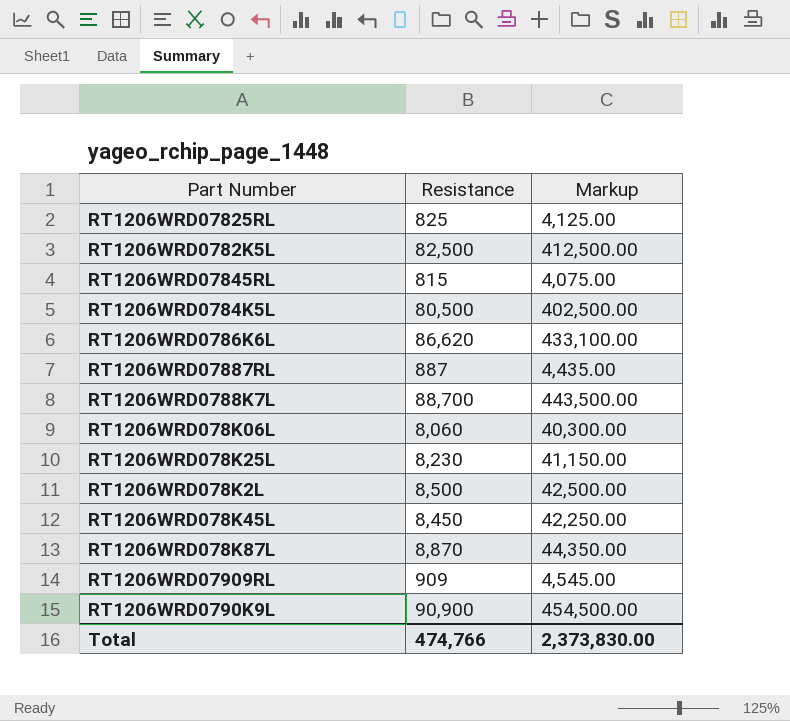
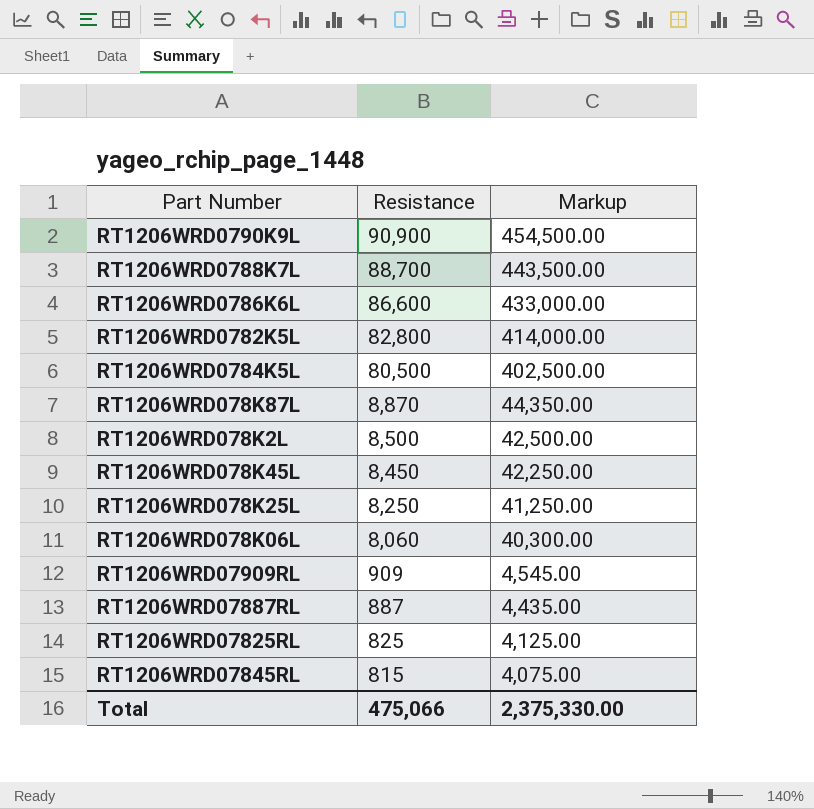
row order: none -> Resistance descending
RT1206WRD0786K6L | Resistance: 86,620 -> 86,600
RT1206WRD0786K6L | Markup: 433,100.00 -> 433,000.00
RT1206WRD0782K5L | Resistance: 82,500 -> 82,800
RT1206WRD0782K5L | Markup: 412,500.00 -> 414,000.00
RT1206WRD078K25L | Resistance: 8,230 -> 8,250
RT1206WRD078K25L | Markup: 41,150.00 -> 41,250.00
Total | Resistance: 474,766 -> 475,066
Total | Markup: 2,373,830.00 -> 2,375,330.00

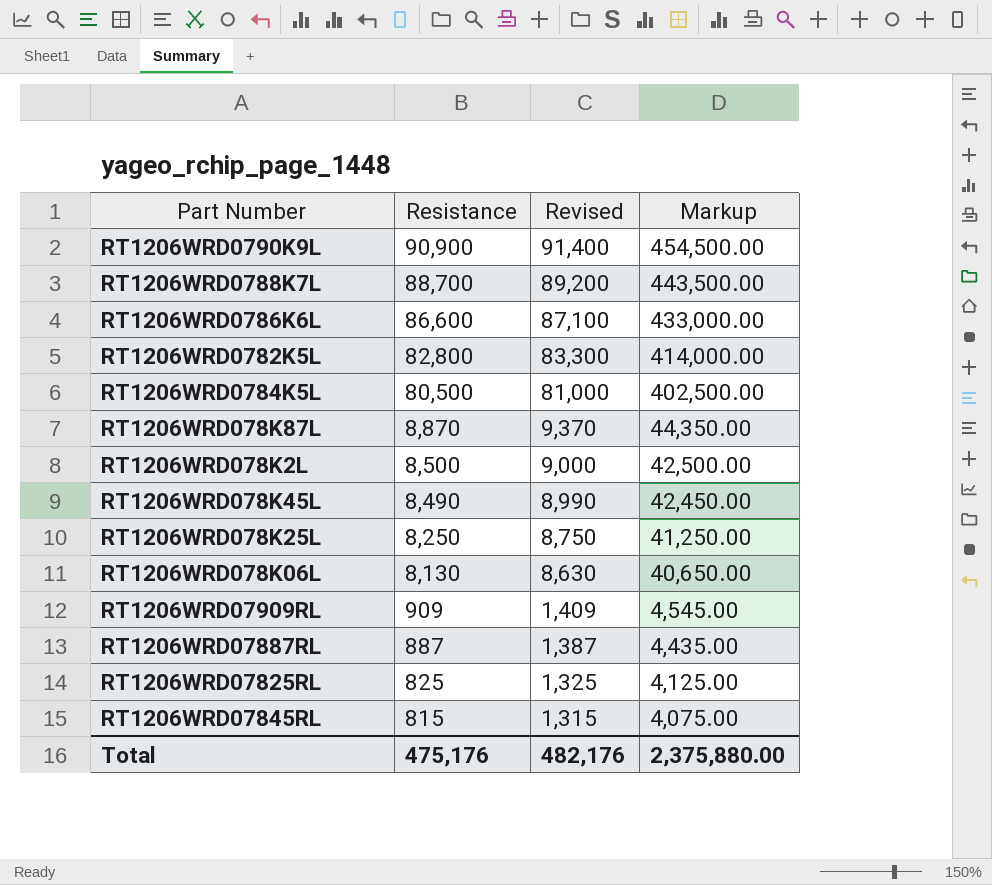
column Revised | formula: none -> [Resistance] + 500
RT1206WRD078K45L | Resistance: 8,450 -> 8,490
RT1206WRD078K45L | Markup: 42,250.00 -> 42,450.00
RT1206WRD078K06L | Resistance: 8,060 -> 8,130
RT1206WRD078K06L | Markup: 40,300.00 -> 40,650.00
Total | Resistance: 475,066 -> 475,176
Total | Markup: 2,375,330.00 -> 2,375,880.00

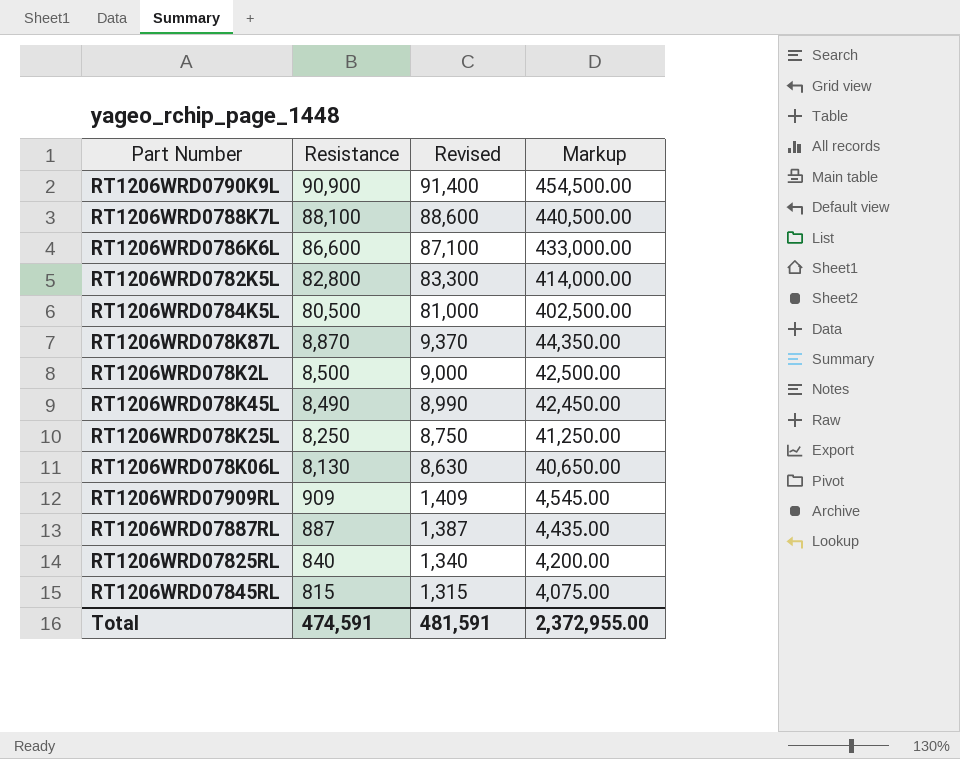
RT1206WRD0788K7L | Resistance: 88,700 -> 88,100
RT1206WRD0788K7L | Revised: 89,200 -> 88,600
RT1206WRD0788K7L | Markup: 443,500.00 -> 440,500.00
RT1206WRD07825RL | Resistance: 825 -> 840
RT1206WRD07825RL | Revised: 1,325 -> 1,340
RT1206WRD07825RL | Markup: 4,125.00 -> 4,200.00
Total | Resistance: 475,176 -> 474,591
Total | Revised: 482,176 -> 481,591
Total | Markup: 2,375,880.00 -> 2,372,955.00

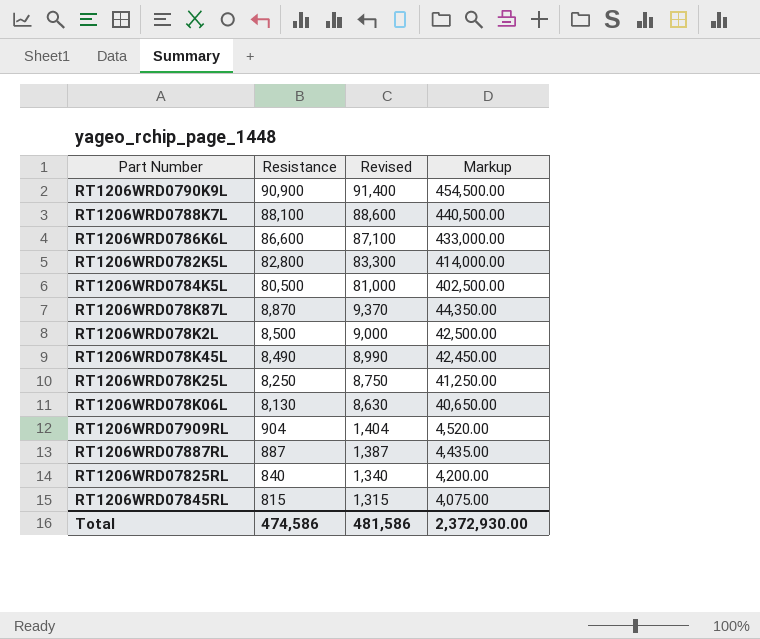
RT1206WRD07909RL | Resistance: 909 -> 904
RT1206WRD07909RL | Revised: 1,409 -> 1,404
RT1206WRD07909RL | Markup: 4,545.00 -> 4,520.00
Total | Resistance: 474,591 -> 474,586
Total | Revised: 481,591 -> 481,586
Total | Markup: 2,372,955.00 -> 2,372,930.00

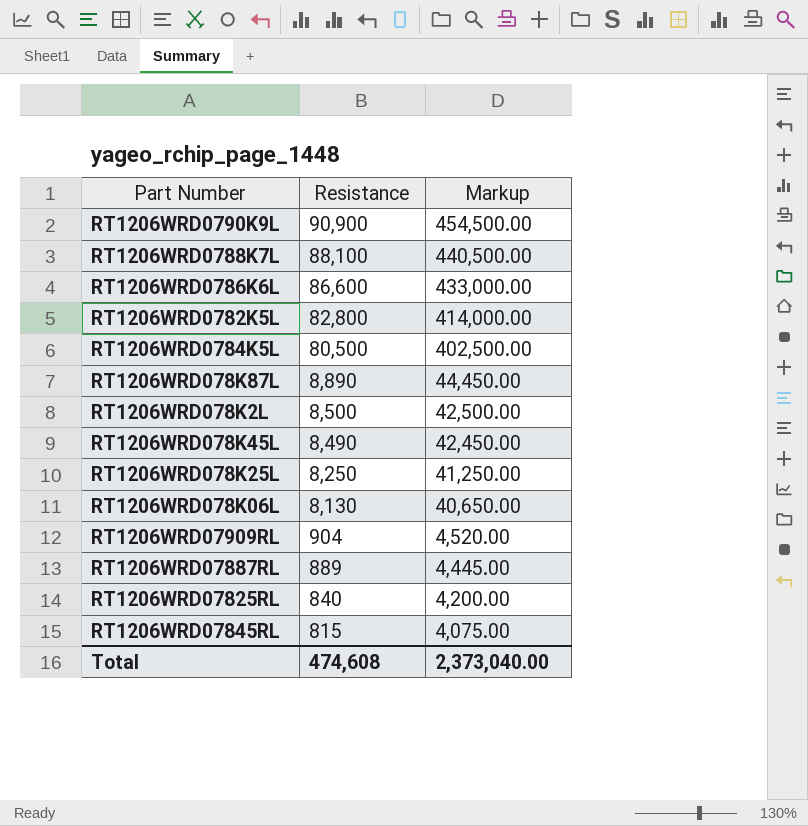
column Revised | formula: [Resistance] + 500 -> none
RT1206WRD078K87L | Resistance: 8,870 -> 8,890
RT1206WRD078K87L | Markup: 44,350.00 -> 44,450.00
RT1206WRD07887RL | Resistance: 887 -> 889
RT1206WRD07887RL | Markup: 4,435.00 -> 4,445.00
Total | Resistance: 474,586 -> 474,608
Total | Markup: 2,372,930.00 -> 2,373,040.00

